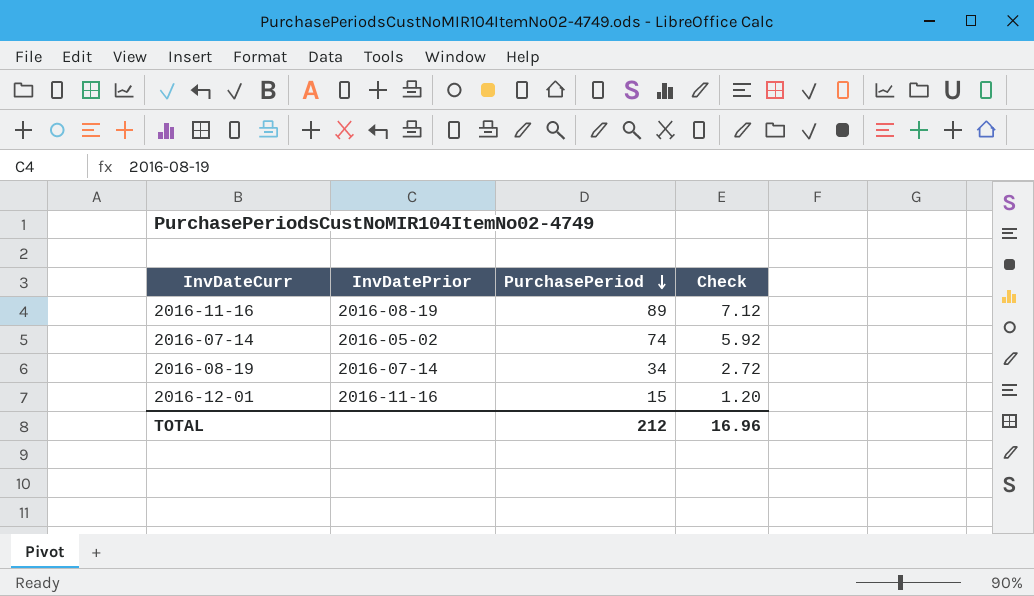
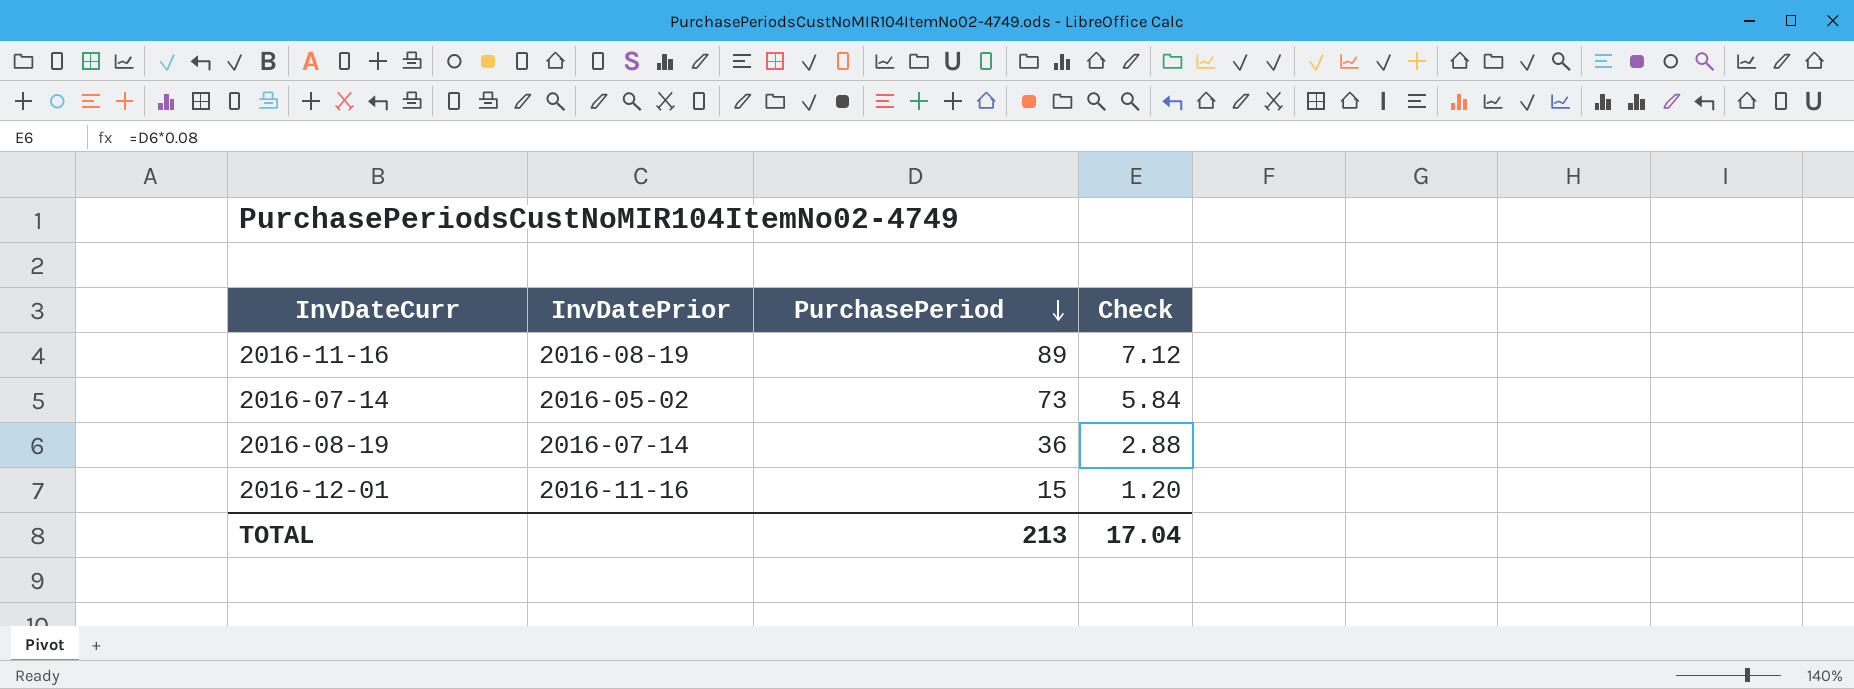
2016-07-14 | PurchasePeriod: 74 -> 73
2016-07-14 | Check: 5.92 -> 5.84
2016-08-19 | PurchasePeriod: 34 -> 36
2016-08-19 | Check: 2.72 -> 2.88
TOTAL | PurchasePeriod: 212 -> 213
TOTAL | Check: 16.96 -> 17.04

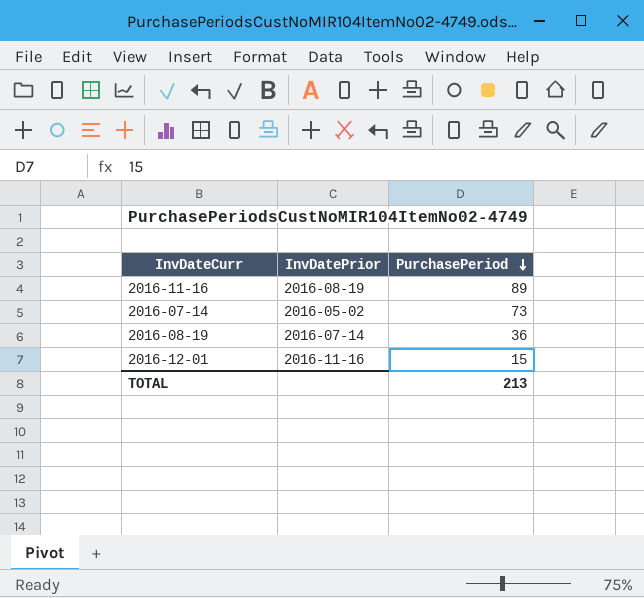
column Check | formula: [PurchasePeriod] * 0.08 -> none

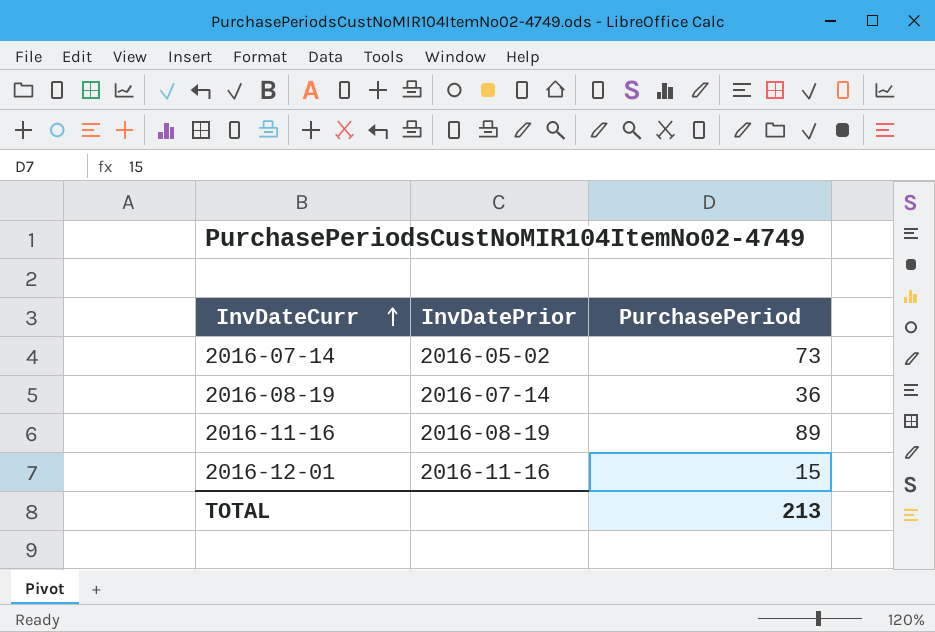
row order: PurchasePeriod descending -> InvDateCurr ascending

